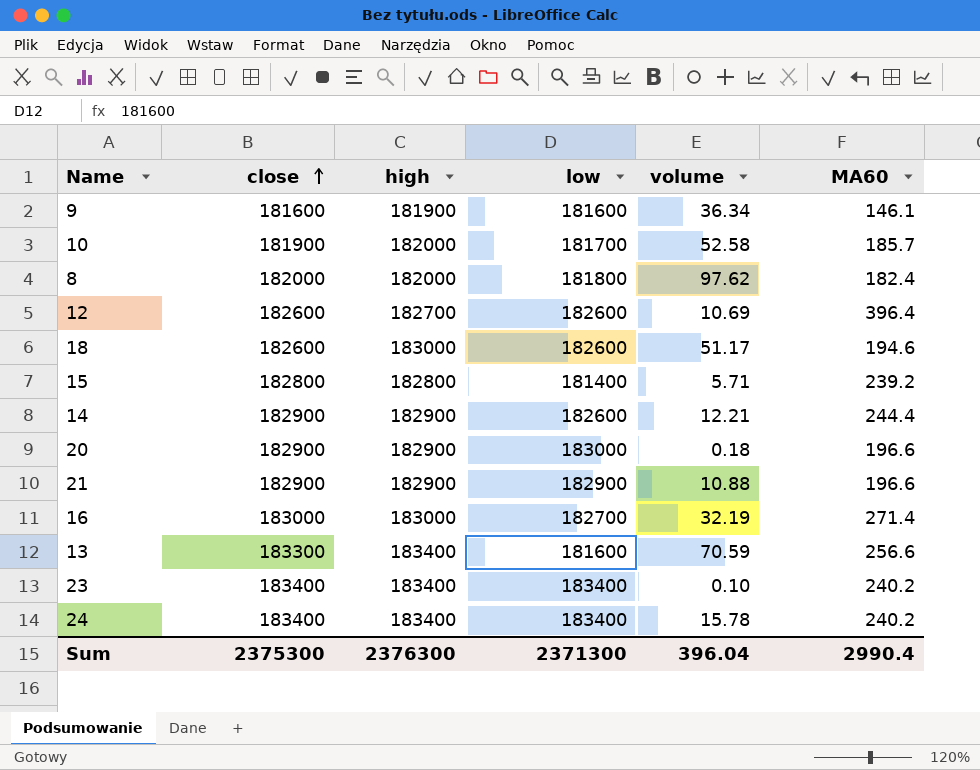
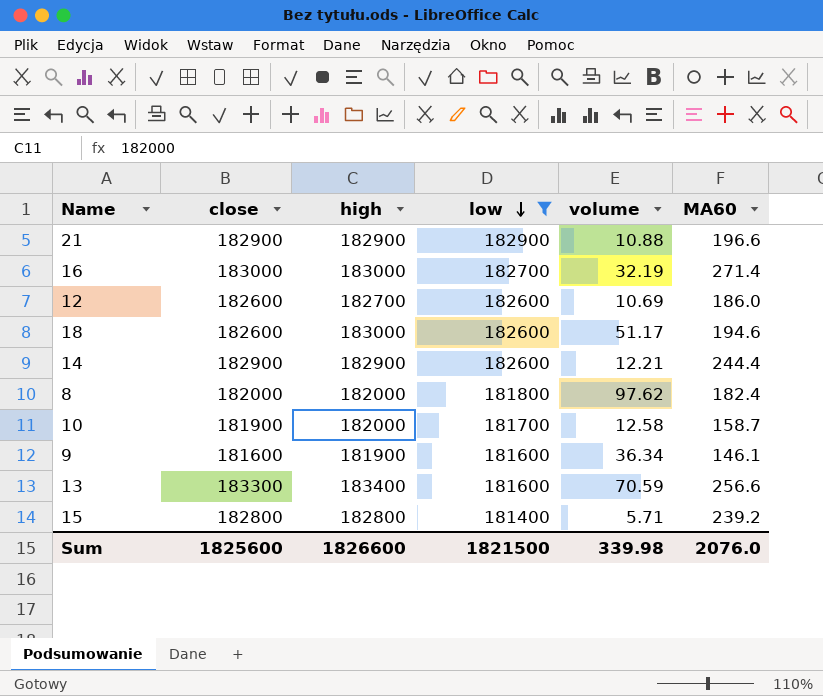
filter: none -> low <= 182900
row order: close ascending -> low descending
12 | MA60: 396.4 -> 186.0
10 | volume: 52.58 -> 12.58
10 | MA60: 185.7 -> 158.7
Sum | close: 2375300 -> 1825600
Sum | high: 2376300 -> 1826600
Sum | low: 2371300 -> 1821500
Sum | volume: 396.04 -> 339.98
Sum | MA60: 2990.4 -> 2076.0

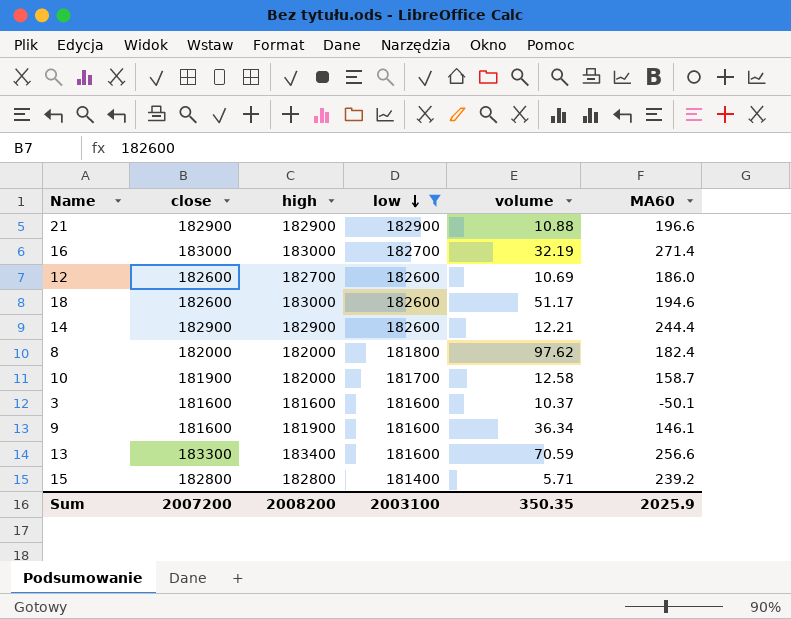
row 3: none -> 181600 | 181600 | 181600 | 10.37 | -50.1
Sum | close: 1825600 -> 2007200
Sum | high: 1826600 -> 2008200
Sum | low: 1821500 -> 2003100
Sum | volume: 339.98 -> 350.35
Sum | MA60: 2076.0 -> 2025.9

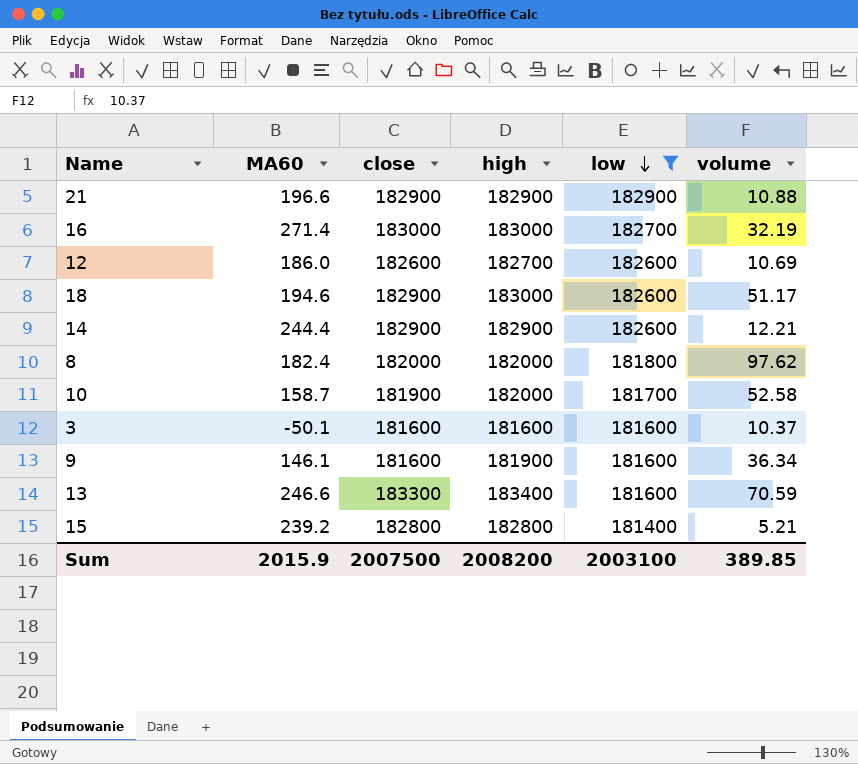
column MA60 | position: 6 -> 2
18 | close: 182600 -> 182900
10 | volume: 12.58 -> 52.58
13 | MA60: 256.6 -> 246.6
15 | volume: 5.71 -> 5.21
Sum | MA60: 2025.9 -> 2015.9
Sum | close: 2007200 -> 2007500
Sum | volume: 350.35 -> 389.85

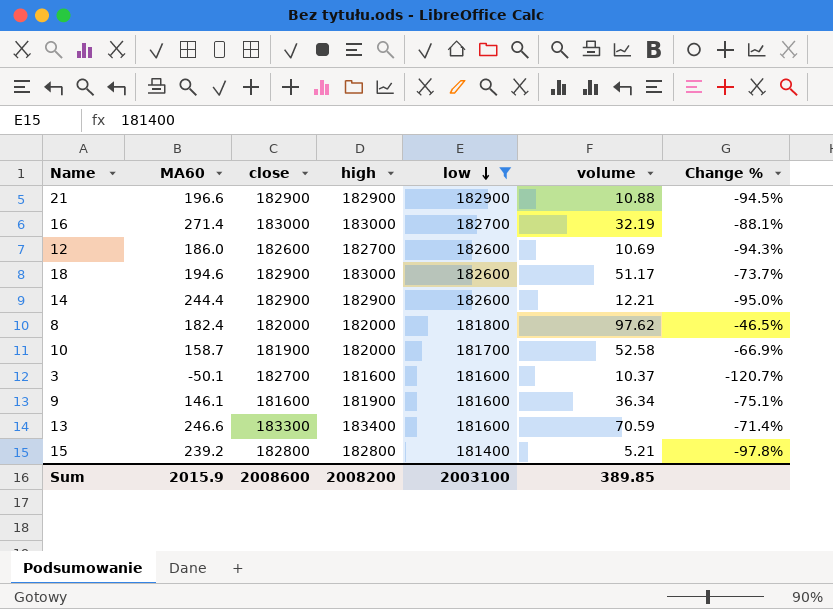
column Change % | formula: none -> ([volume] - [MA60]) / [MA60]
3 | close: 181600 -> 182700
Sum | close: 2007500 -> 2008600

